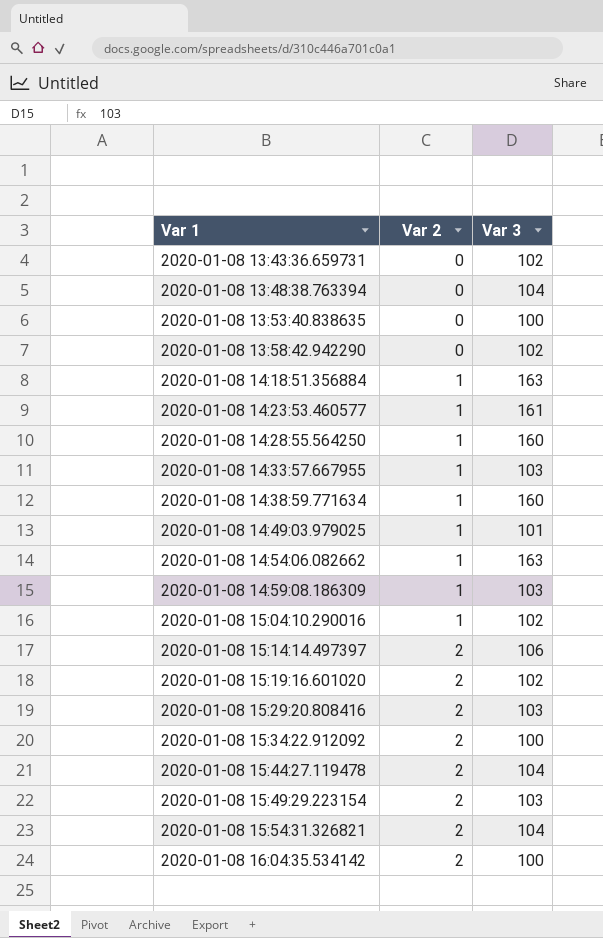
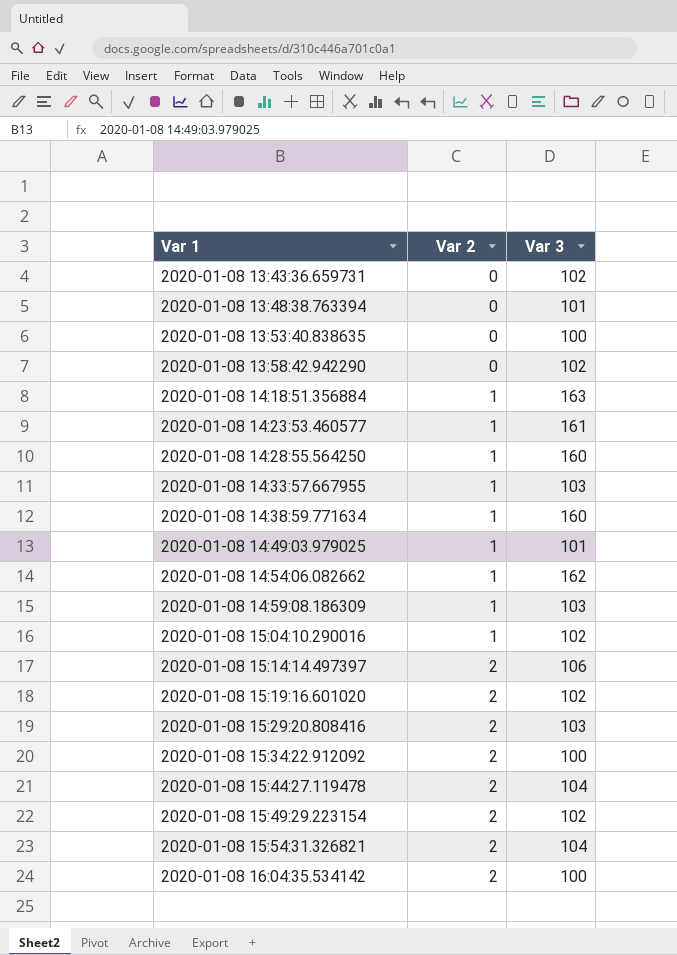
2020-01-08 13:48:38.763394 | Var 3: 104 -> 101
2020-01-08 14:54:06.082662 | Var 3: 163 -> 162
2020-01-08 15:49:29.223154 | Var 3: 103 -> 102

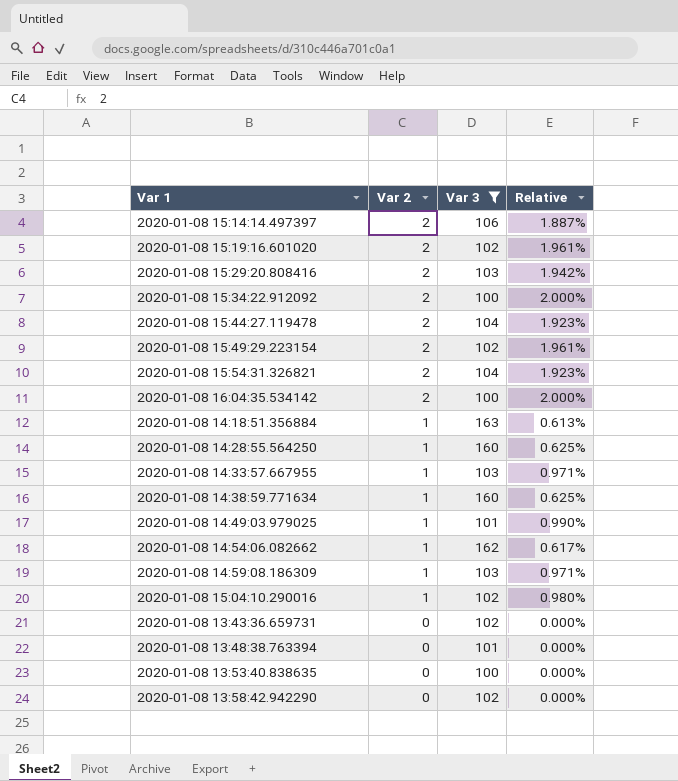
filter: none -> Var 3 != 161
row order: Var 1 ascending -> Var 2 descending
column Relative | formula: none -> [Var 2] / [Var 3]

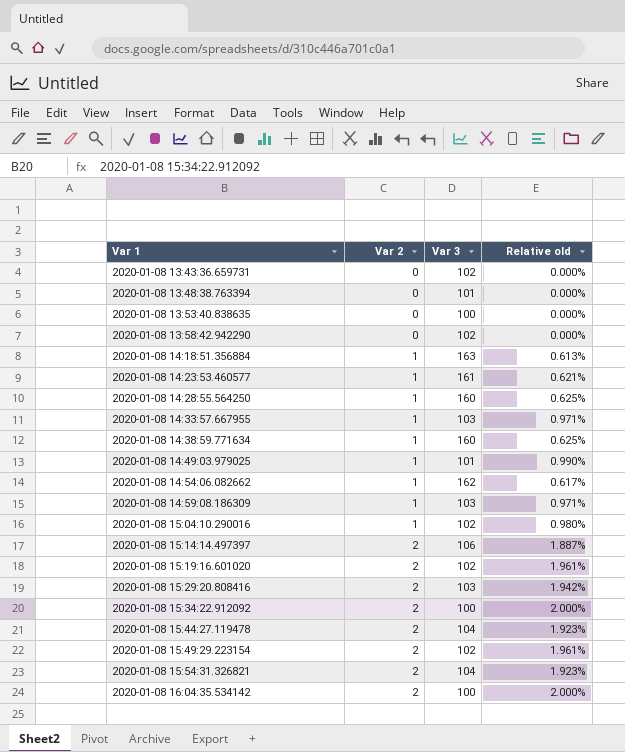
filter: Var 3 != 161 -> none
row order: Var 2 descending -> Var 1 ascending
column name: Relative -> Relative old

